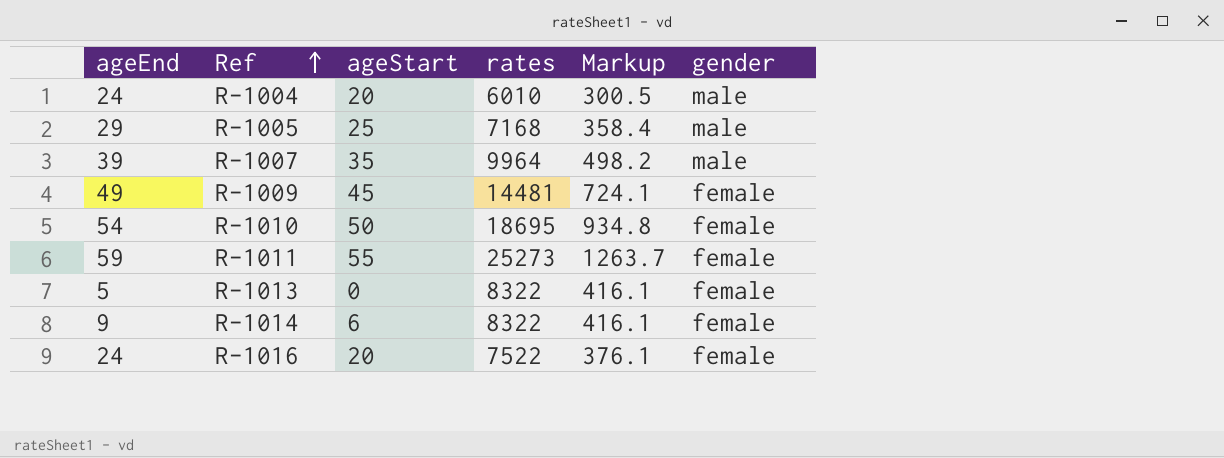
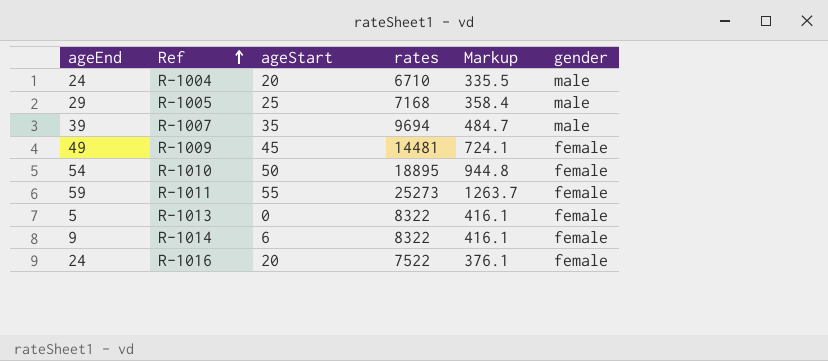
R-1004 | rates: 6010 -> 6710
R-1004 | Markup: 300.5 -> 335.5
R-1007 | rates: 9964 -> 9694
R-1007 | Markup: 498.2 -> 484.7
R-1010 | rates: 18695 -> 18895
R-1010 | Markup: 934.8 -> 944.8

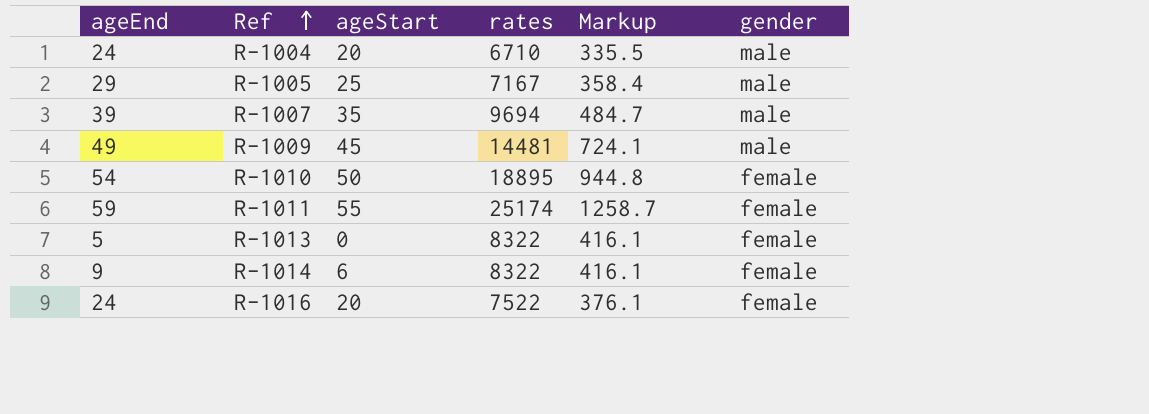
R-1005 | rates: 7168 -> 7167
R-1009 | gender: female -> male
R-1011 | rates: 25273 -> 25174
R-1011 | Markup: 1263.7 -> 1258.7

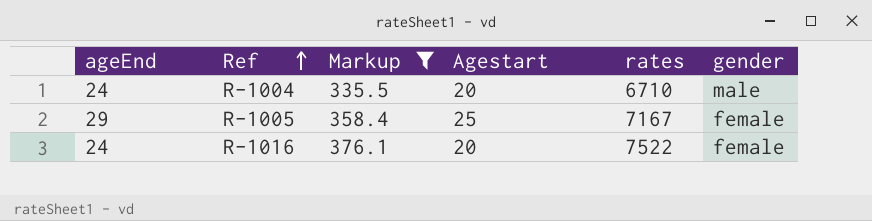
filter: none -> Markup <= 376.1
column Markup | position: 5 -> 3
column name: ageStart -> Agestart
R-1005 | gender: male -> female

